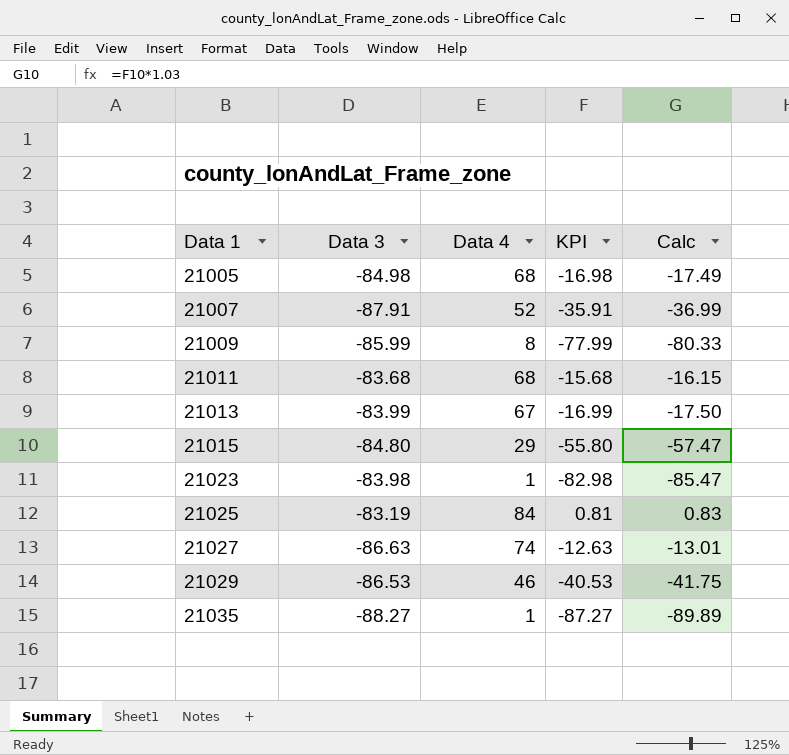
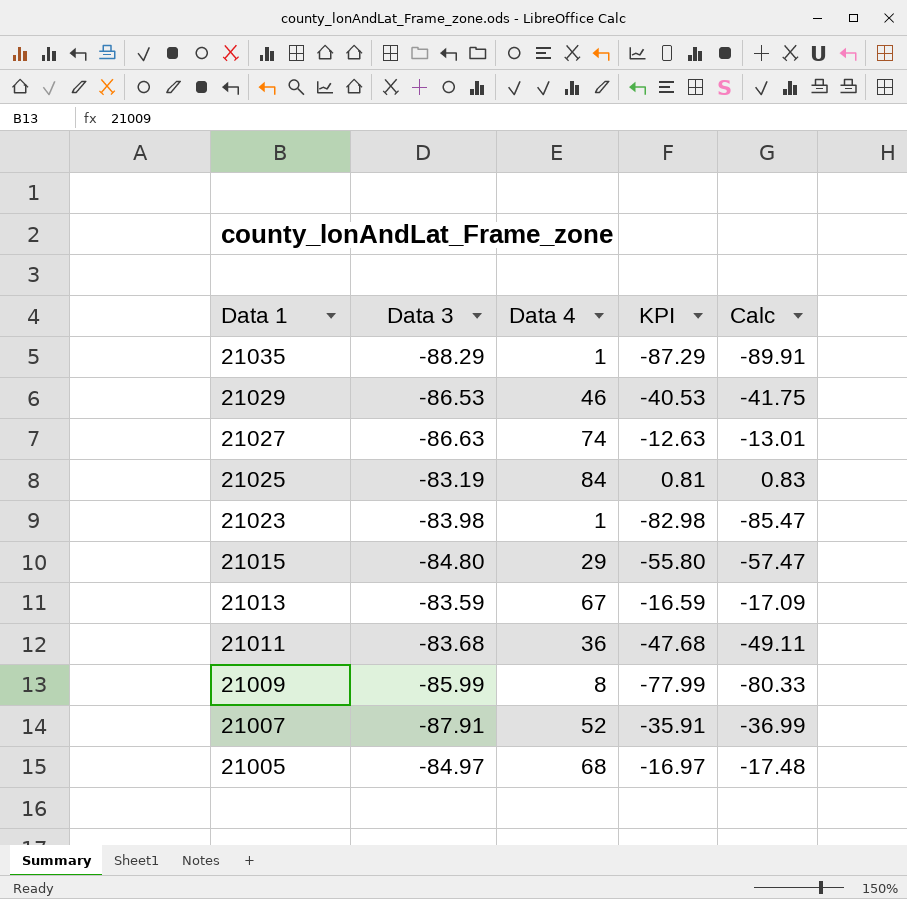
row order: Data 1 ascending -> Data 1 descending
21035 | Data 3: -88.27 -> -88.29
21035 | KPI: -87.27 -> -87.29
21035 | Calc: -89.89 -> -89.91
21013 | Data 3: -83.99 -> -83.59
21013 | KPI: -16.99 -> -16.59
21013 | Calc: -17.50 -> -17.09
21011 | Data 4: 68 -> 36
21011 | KPI: -15.68 -> -47.68
21011 | Calc: -16.15 -> -49.11
21005 | Data 3: -84.98 -> -84.97
21005 | KPI: -16.98 -> -16.97
21005 | Calc: -17.49 -> -17.48

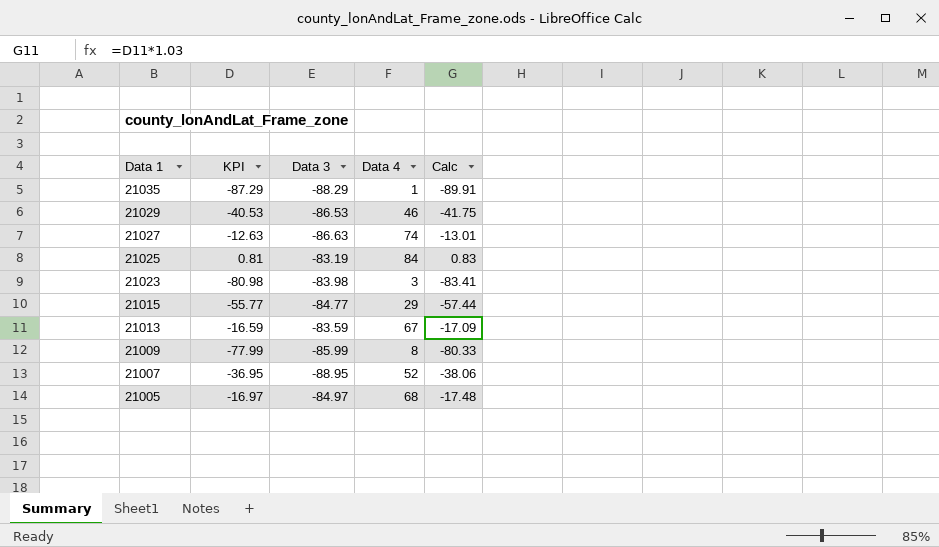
column KPI | position: 4 -> 2
row 21011: -83.68 | 36 | -47.68 | -49.11 -> none
21023 | KPI: -82.98 -> -80.98
21023 | Data 4: 1 -> 3
21023 | Calc: -85.47 -> -83.41
21015 | KPI: -55.80 -> -55.77
21015 | Data 3: -84.80 -> -84.77
21015 | Calc: -57.47 -> -57.44
21007 | KPI: -35.91 -> -36.95
21007 | Data 3: -87.91 -> -88.95
21007 | Calc: -36.99 -> -38.06

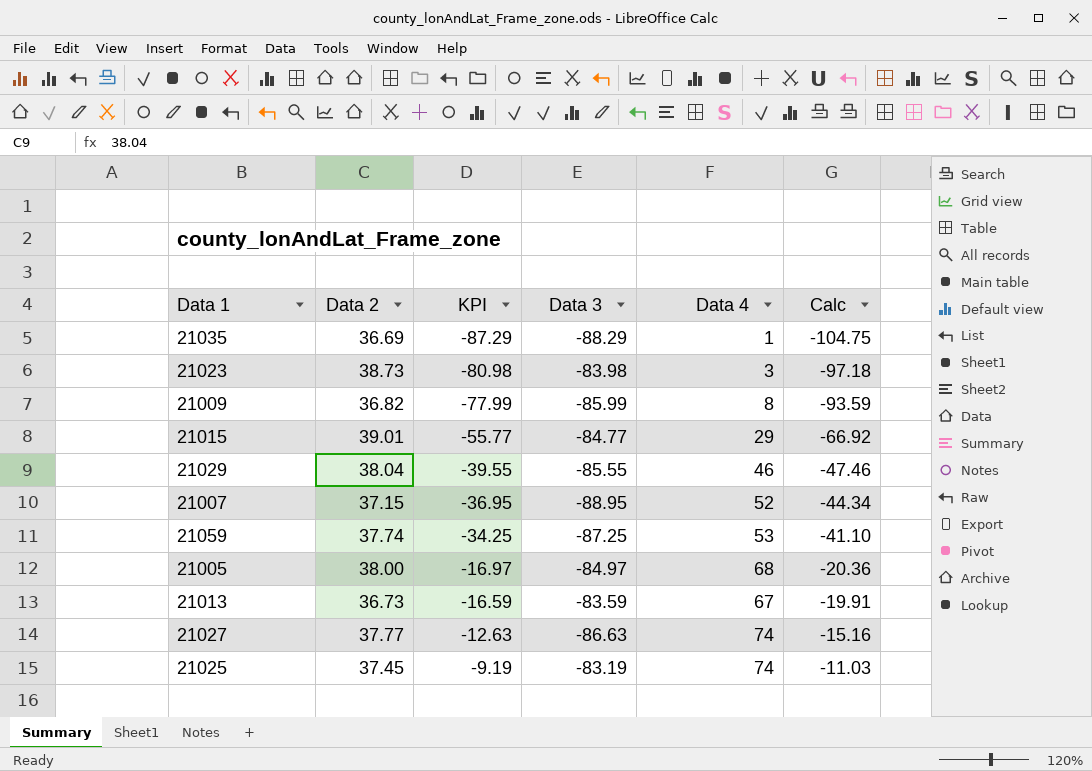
row order: Data 1 descending -> KPI ascending
column Data 2 | position: none -> 2
column Calc | formula: [KPI] * 1.03 -> [KPI] * 1.2
21029 | KPI: -40.53 -> -39.55
21029 | Data 3: -86.53 -> -85.55
row 21059: none -> 37.74 | -34.25 | -87.25 | 53 | -41.10
21025 | KPI: 0.81 -> -9.19
21025 | Data 4: 84 -> 74

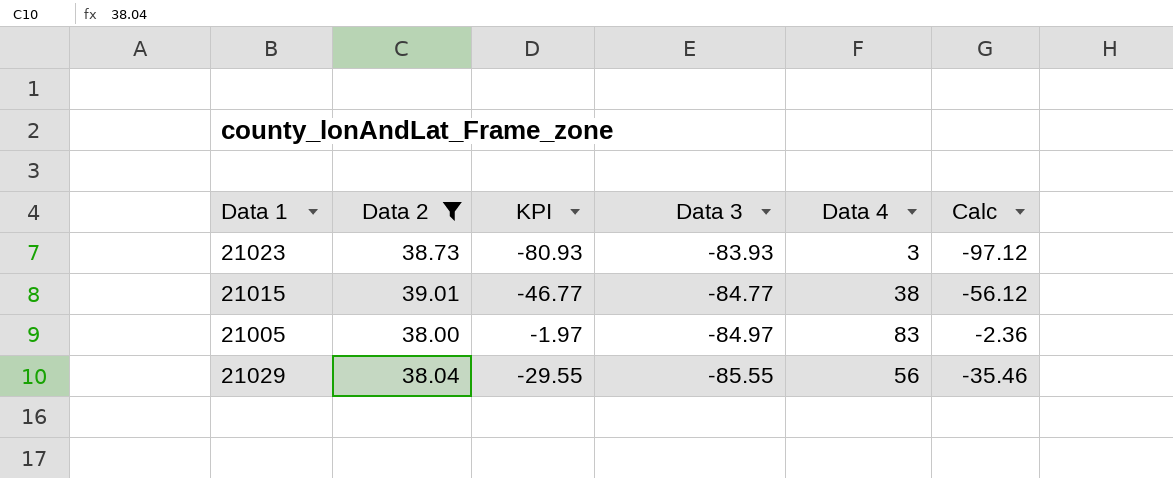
filter: none -> Data 2 >= 38.00
row order: KPI ascending -> Data 3 descending
21023 | KPI: -80.98 -> -80.93
21023 | Data 3: -83.98 -> -83.93
21023 | Calc: -97.18 -> -97.12
21015 | KPI: -55.77 -> -46.77
21015 | Data 4: 29 -> 38
21015 | Calc: -66.92 -> -56.12
21005 | KPI: -16.97 -> -1.97
21005 | Data 4: 68 -> 83
21005 | Calc: -20.36 -> -2.36
21029 | KPI: -39.55 -> -29.55
21029 | Data 4: 46 -> 56
21029 | Calc: -47.46 -> -35.46

